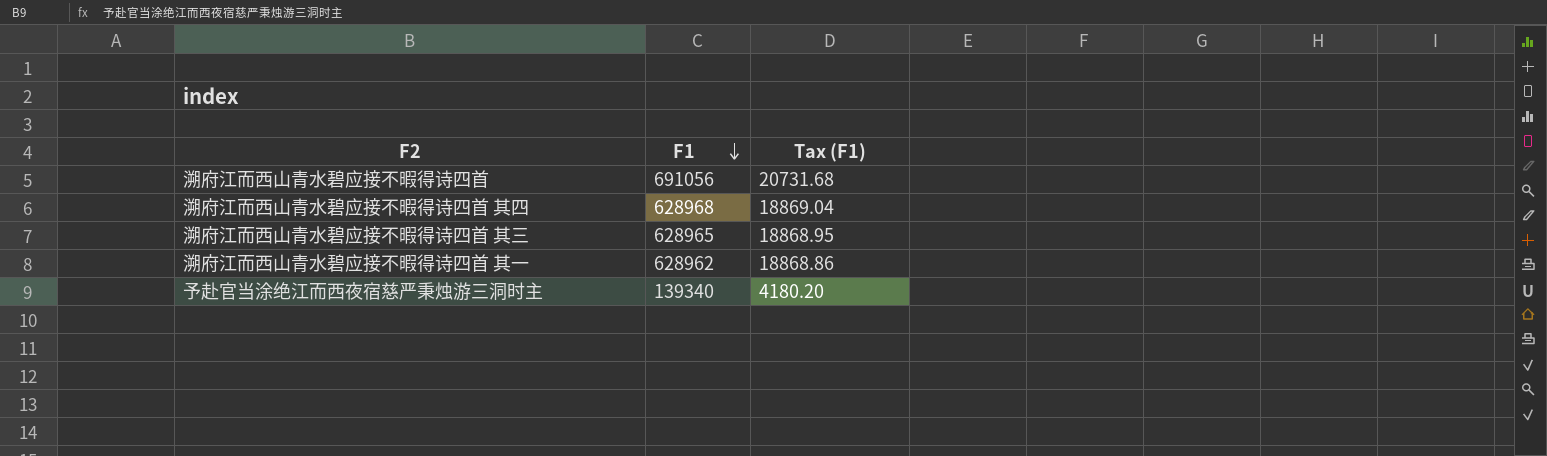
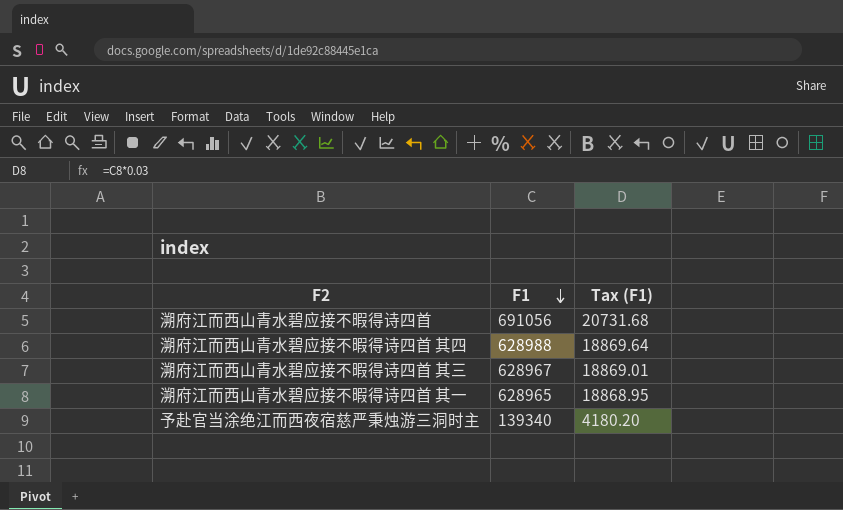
溯府江而西山青水碧应接不暇得诗四首 其四 | F1: 628968 -> 628988
溯府江而西山青水碧应接不暇得诗四首 其四 | Tax (F1): 18869.04 -> 18869.64
溯府江而西山青水碧应接不暇得诗四首 其三 | F1: 628965 -> 628967
溯府江而西山青水碧应接不暇得诗四首 其三 | Tax (F1): 18868.95 -> 18869.01
溯府江而西山青水碧应接不暇得诗四首 其一 | F1: 628962 -> 628965
溯府江而西山青水碧应接不暇得诗四首 其一 | Tax (F1): 18868.86 -> 18868.95

